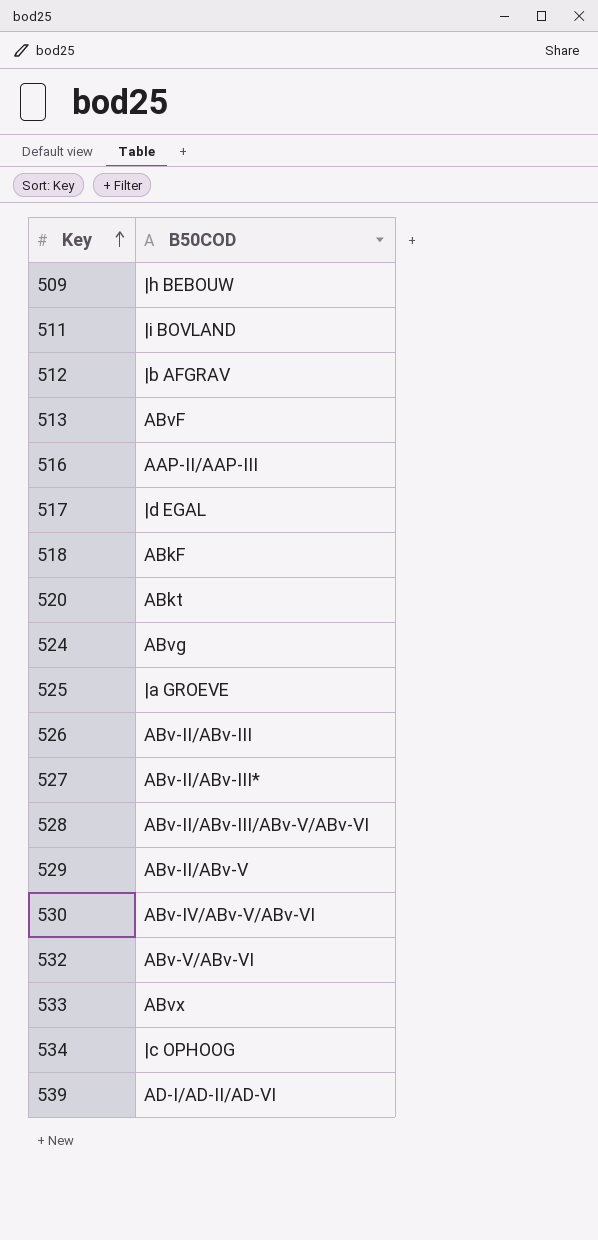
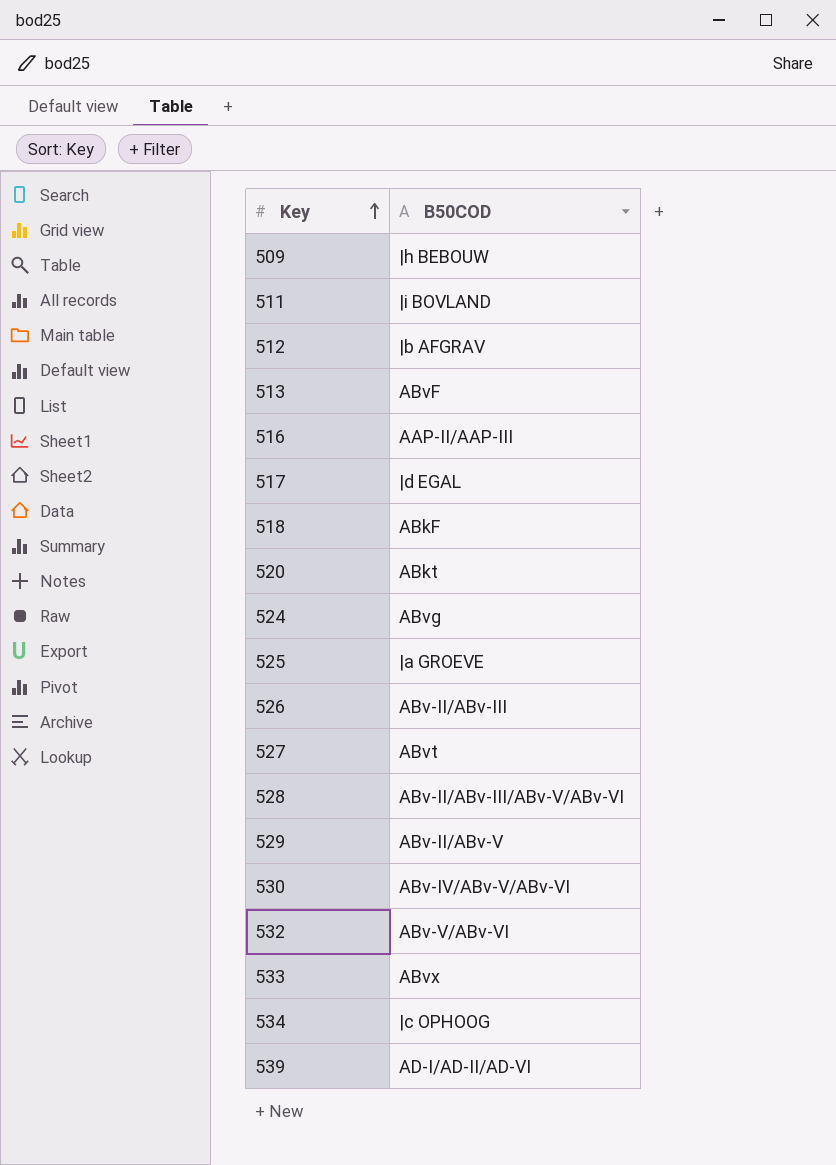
527 | B50COD: ABv-II/ABv-III* -> ABvt

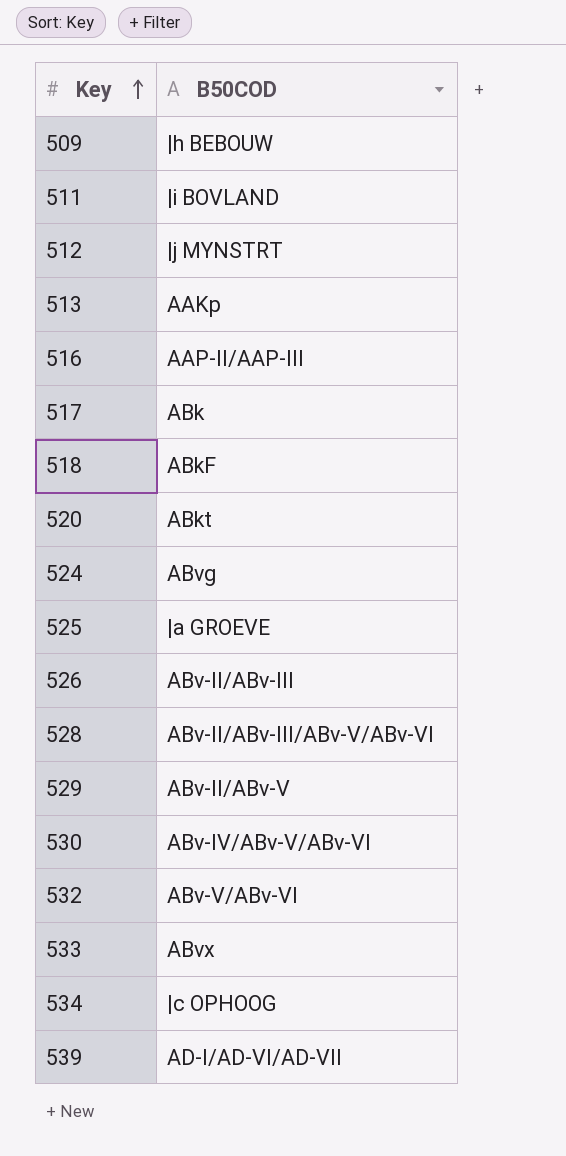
row 527: ABvt -> none
512 | B50COD: |b AFGRAV -> |j MYNSTRT
513 | B50COD: ABvF -> AAKp
517 | B50COD: |d EGAL -> ABk
539 | B50COD: AD-I/AD-II/AD-VI -> AD-I/AD-VI/AD-VII

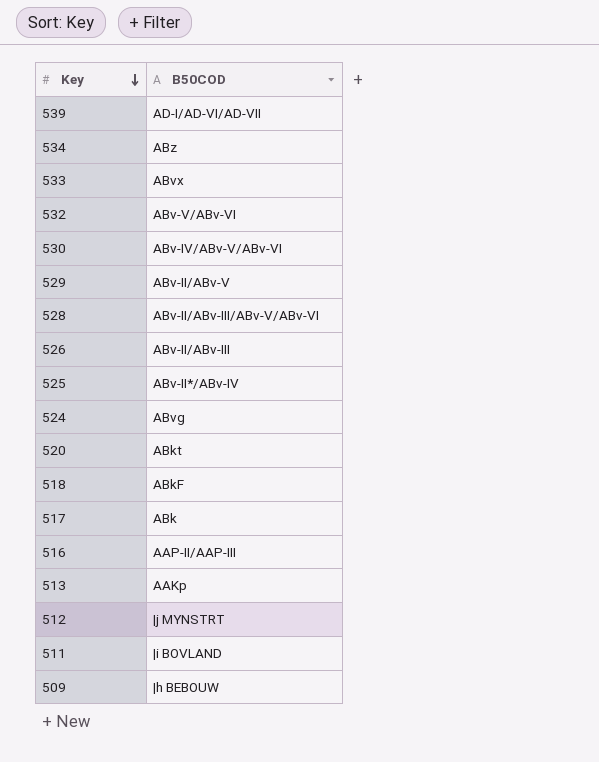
row order: Key ascending -> Key descending
534 | B50COD: |c OPHOOG -> ABz
525 | B50COD: |a GROEVE -> ABv-II*/ABv-IV

